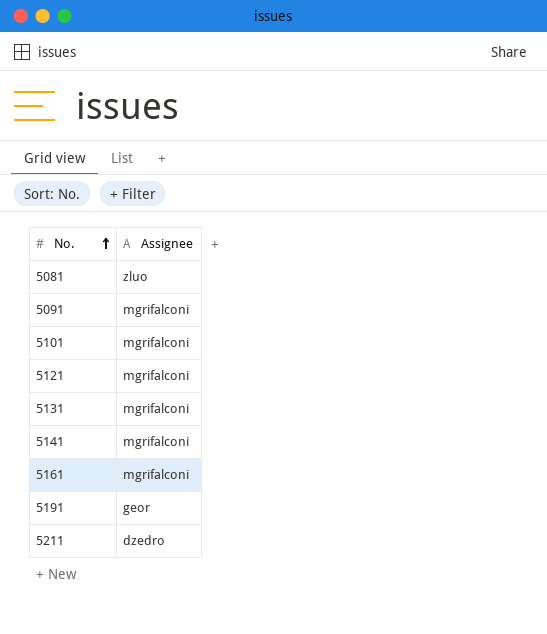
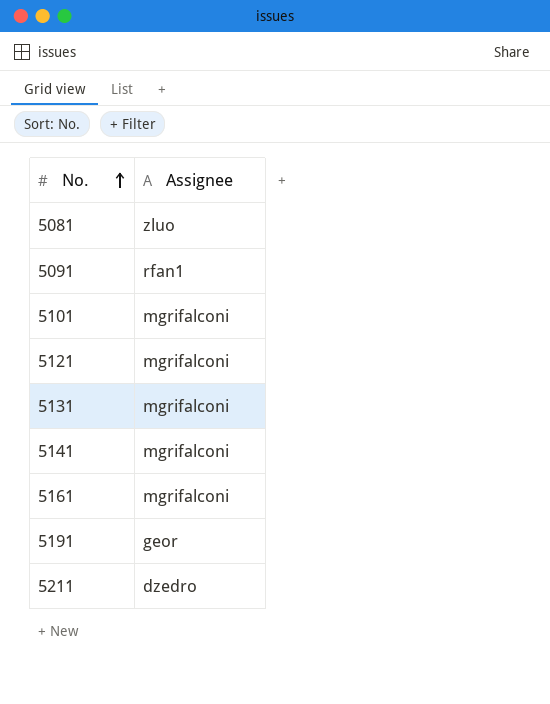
5091 | Assignee: mgrifalconi -> rfan1

